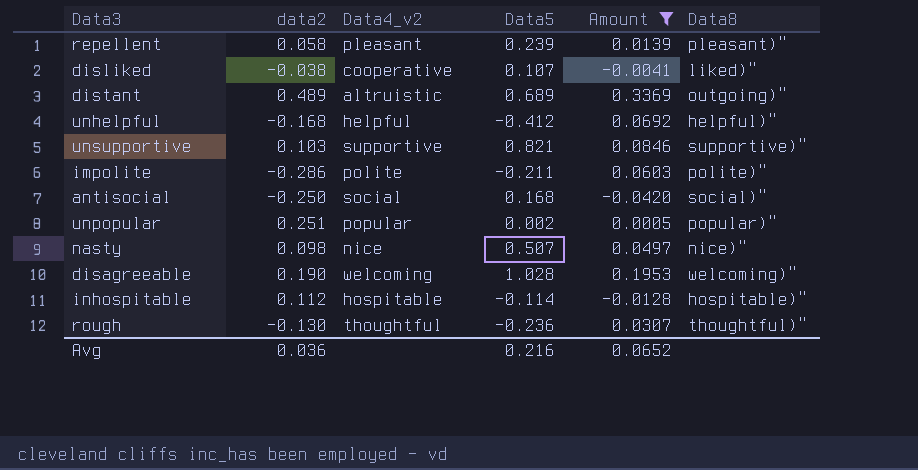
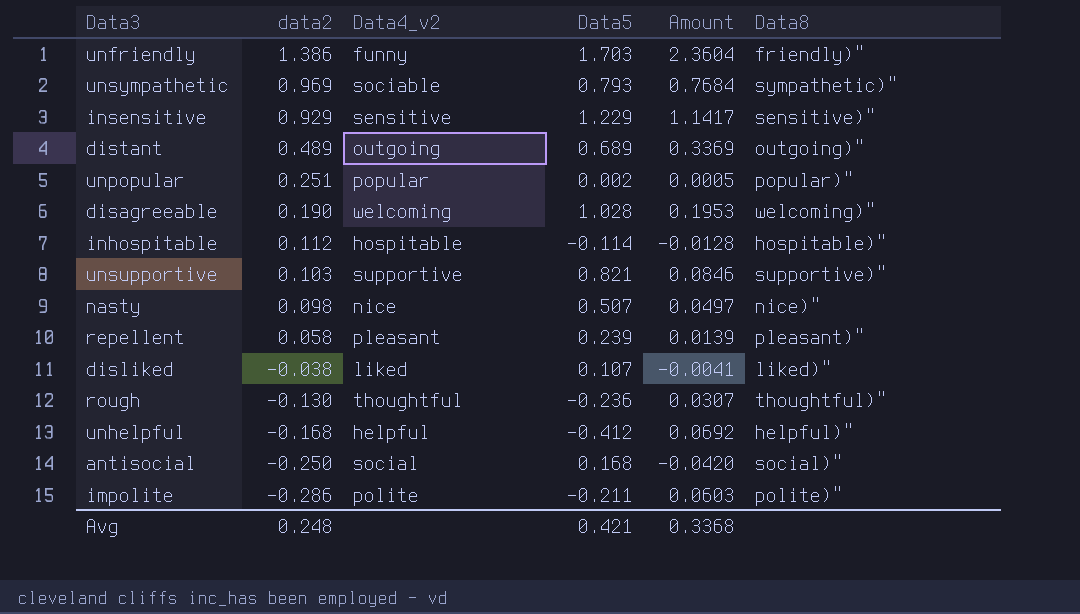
filter: Amount <= 0.3369 -> none
row order: none -> data2 descending
distant | Data4_v2: altruistic -> outgoing
disliked | Data4_v2: cooperative -> liked
Avg | data2: 0.036 -> 0.248
Avg | Data5: 0.216 -> 0.421
Avg | Amount: 0.0652 -> 0.3368

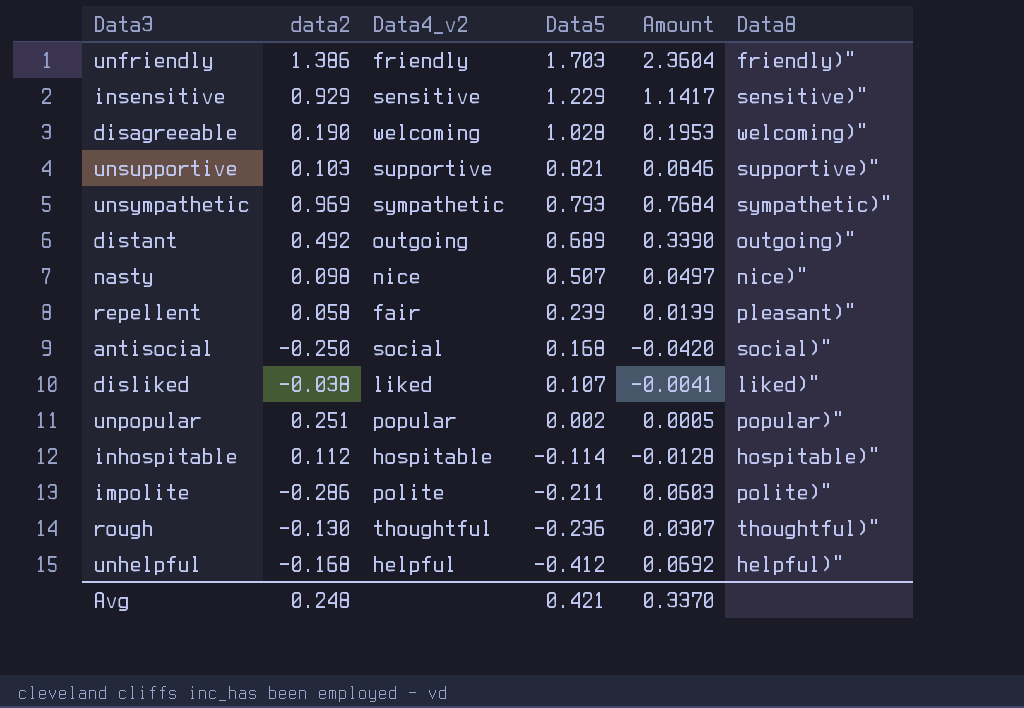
row order: data2 descending -> Data5 descending
unfriendly | Data4_v2: funny -> friendly
unsympathetic | Data4_v2: sociable -> sympathetic
distant | data2: 0.489 -> 0.492
distant | Amount: 0.3369 -> 0.3390
repellent | Data4_v2: pleasant -> fair
Avg | Amount: 0.3368 -> 0.3370

